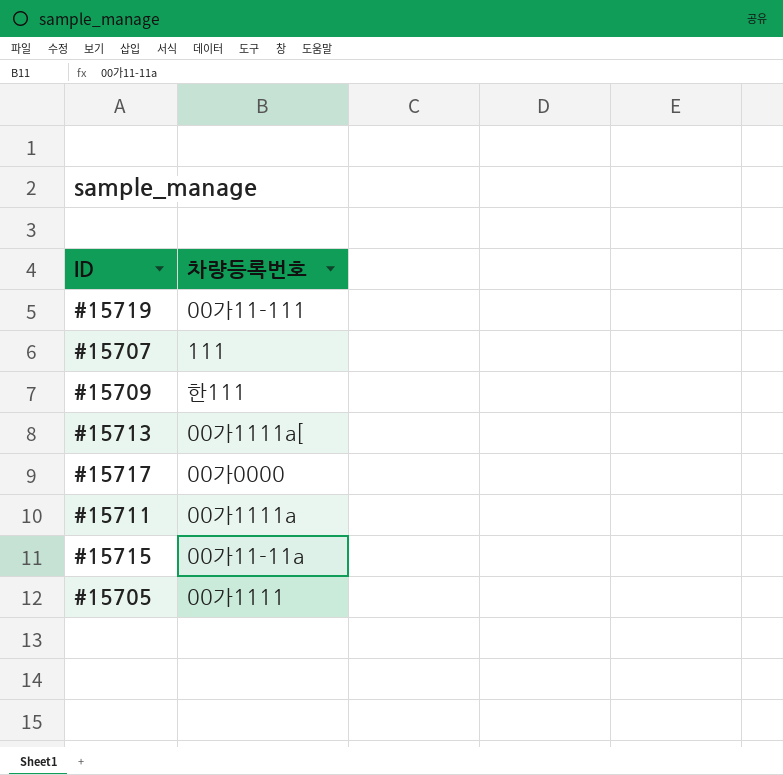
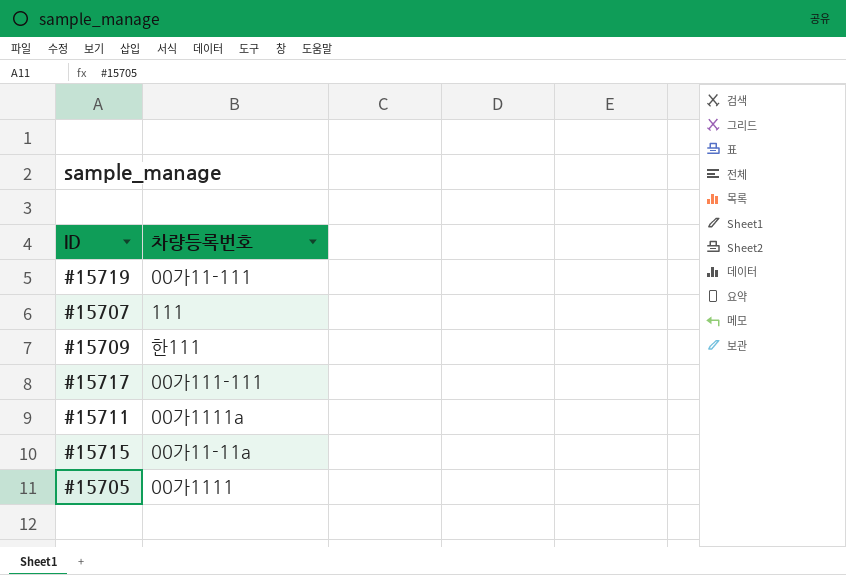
row #15713: 00가1111a[ -> none
#15717 | 차량등록번호: 00가0000 -> 00가111-111

